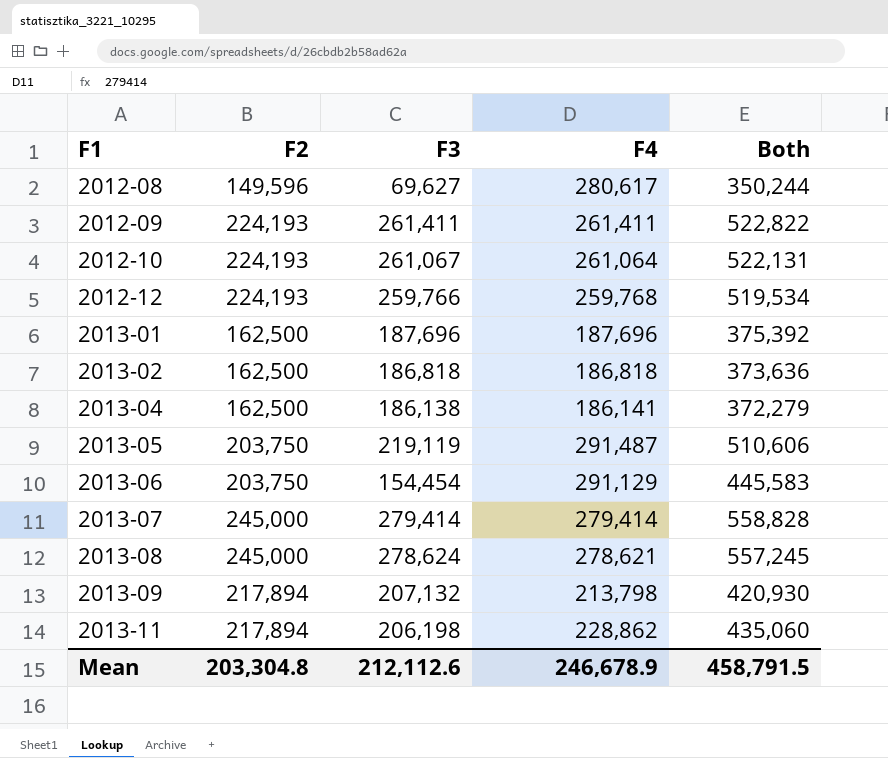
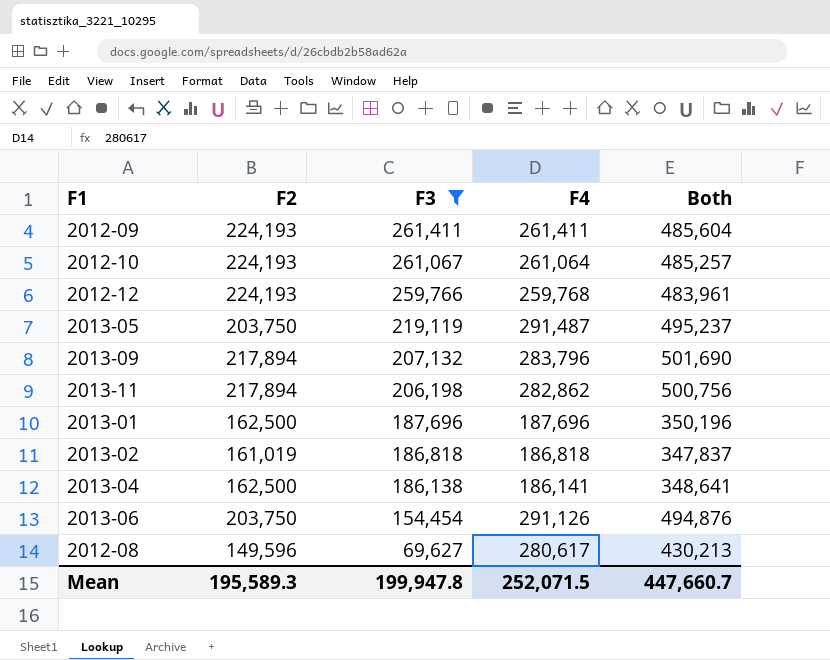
filter: none -> F3 <= 261,411
row order: F1 ascending -> F3 descending
column Both | formula: [F3] + [F4] -> [F2] + [F4]
2013-09 | F4: 213,798 -> 283,796
2013-11 | F4: 228,862 -> 282,862
2013-02 | F2: 162,500 -> 161,019
2013-06 | F4: 291,129 -> 291,126
Mean | F2: 203,304.8 -> 195,589.3
Mean | F3: 212,112.6 -> 199,947.8
Mean | F4: 246,678.9 -> 252,071.5
Mean | Both: 458,791.5 -> 447,660.7

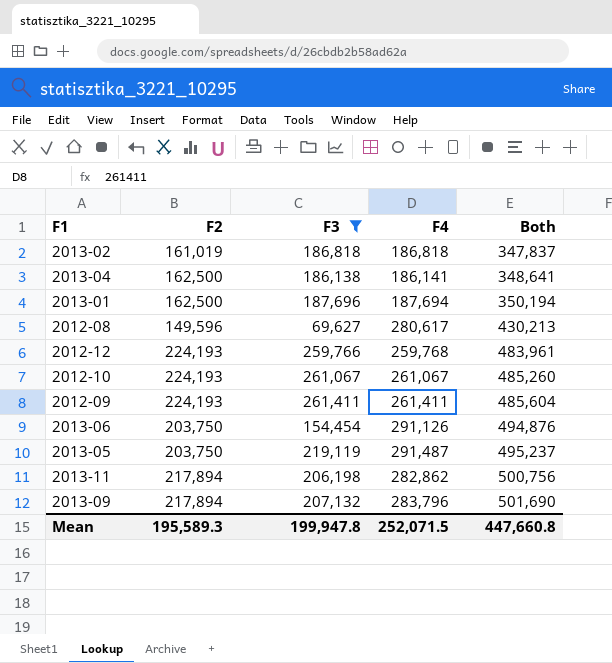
row order: F3 descending -> Both ascending
2013-01 | F4: 187,696 -> 187,694
2013-01 | Both: 350,196 -> 350,194
2012-10 | F4: 261,064 -> 261,067
2012-10 | Both: 485,257 -> 485,260
Mean | Both: 447,660.7 -> 447,660.8

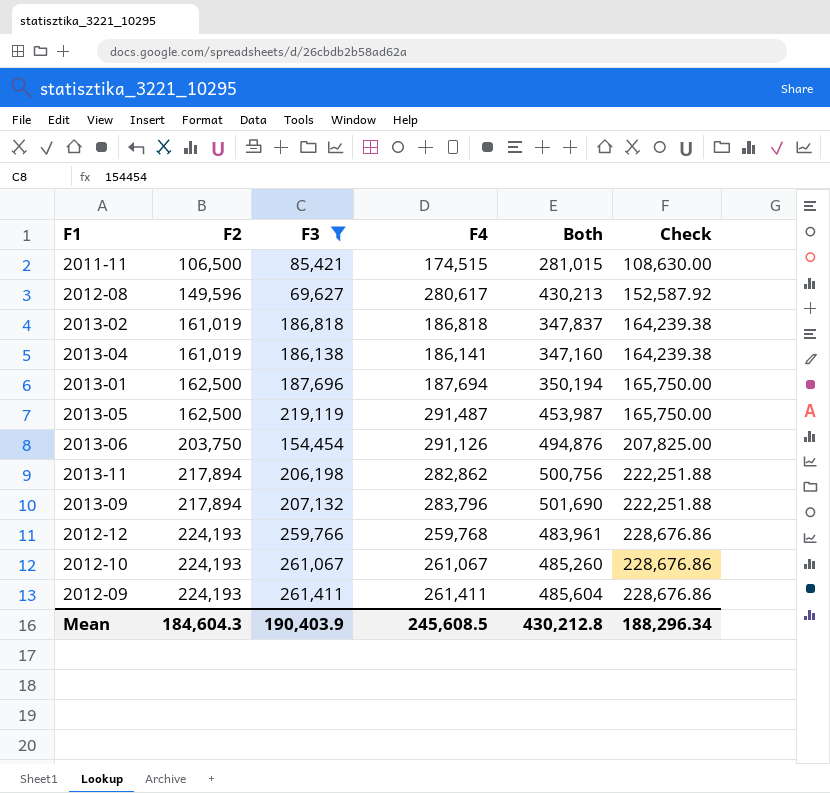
row order: Both ascending -> F2 ascending
column Check | formula: none -> [F2] * 1.02
row 2011-11: none -> 106,500 | 85,421 | 174,515 | 281,015 | 108,630.00
2013-04 | F2: 162,500 -> 161,019
2013-04 | Both: 348,641 -> 347,160
2013-05 | F2: 203,750 -> 162,500
2013-05 | Both: 495,237 -> 453,987
Mean | F2: 195,589.3 -> 184,604.3
Mean | F3: 199,947.8 -> 190,403.9
Mean | F4: 252,071.5 -> 245,608.5
Mean | Both: 447,660.8 -> 430,212.8

